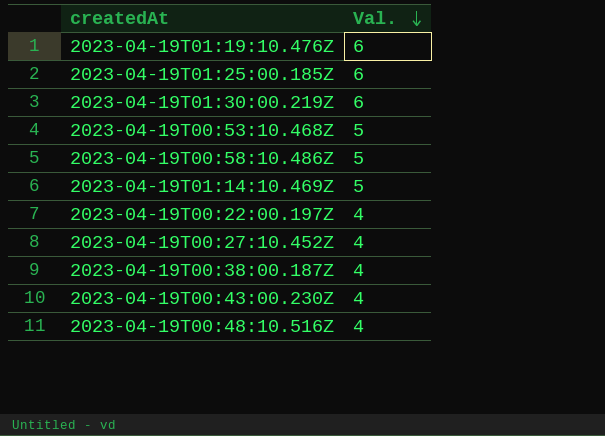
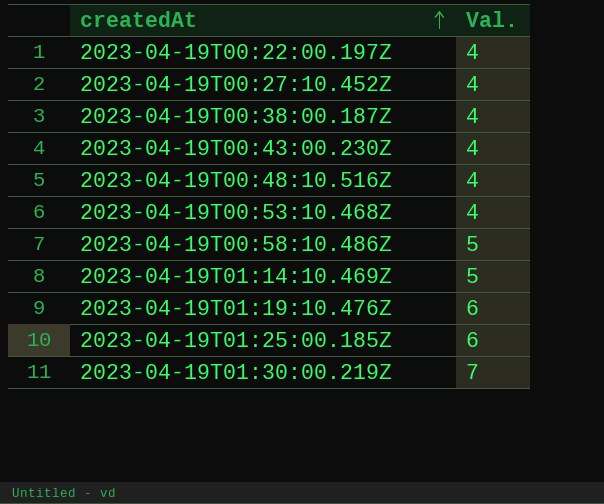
row order: Val. descending -> createdAt ascending
2023-04-19T00:53:10.468Z | Val.: 5 -> 4
2023-04-19T01:30:00.219Z | Val.: 6 -> 7

